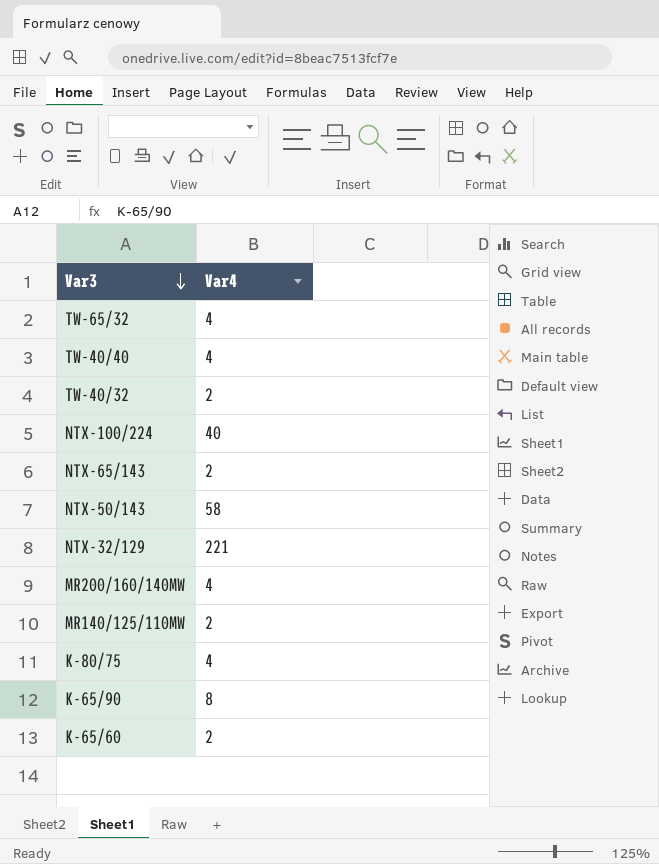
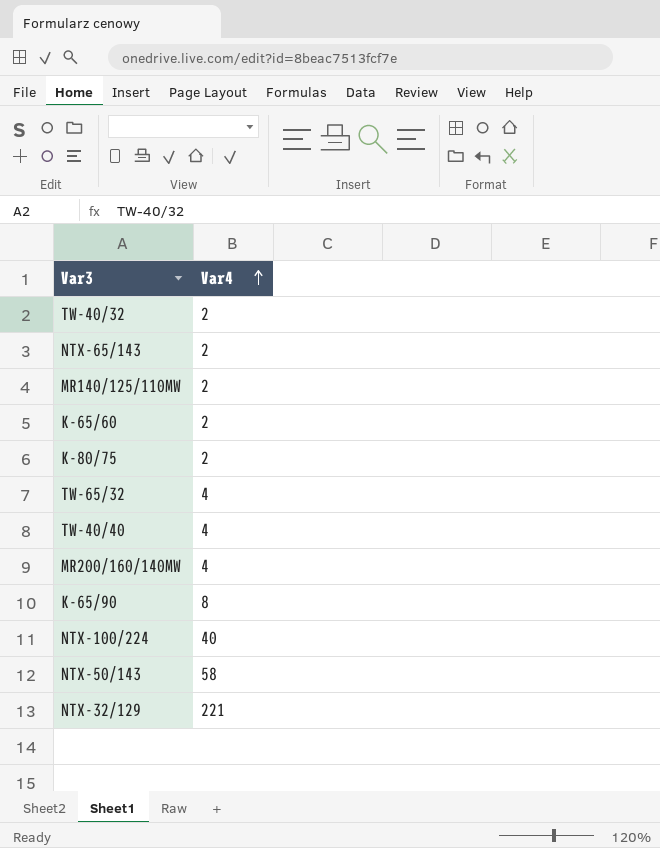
row order: Var3 descending -> Var4 ascending
K-80/75 | Var4: 4 -> 2

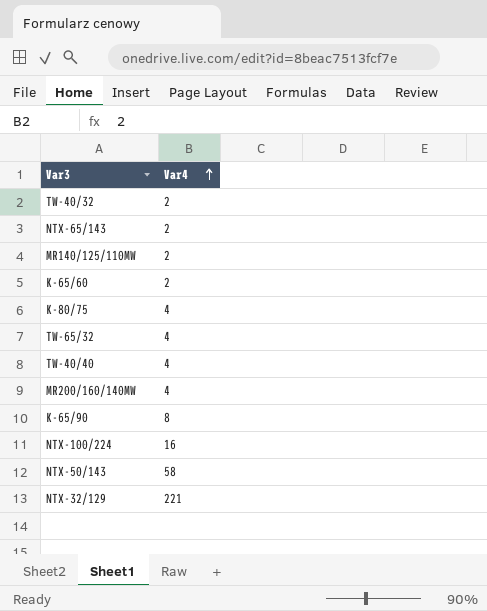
K-80/75 | Var4: 2 -> 4
NTX-100/224 | Var4: 40 -> 16

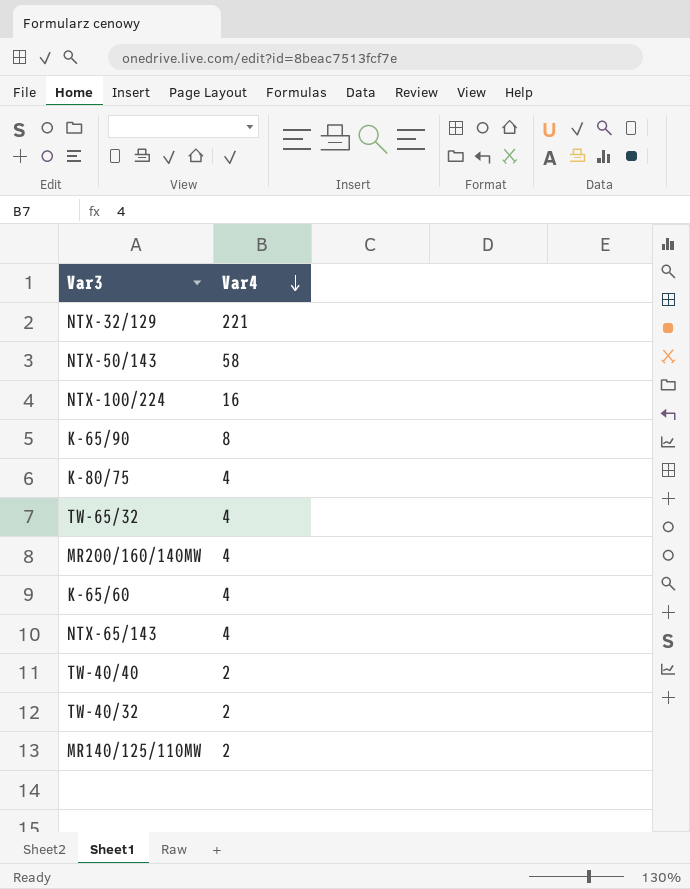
row order: Var4 ascending -> Var4 descending
K-65/60 | Var4: 2 -> 4
NTX-65/143 | Var4: 2 -> 4
TW-40/40 | Var4: 4 -> 2

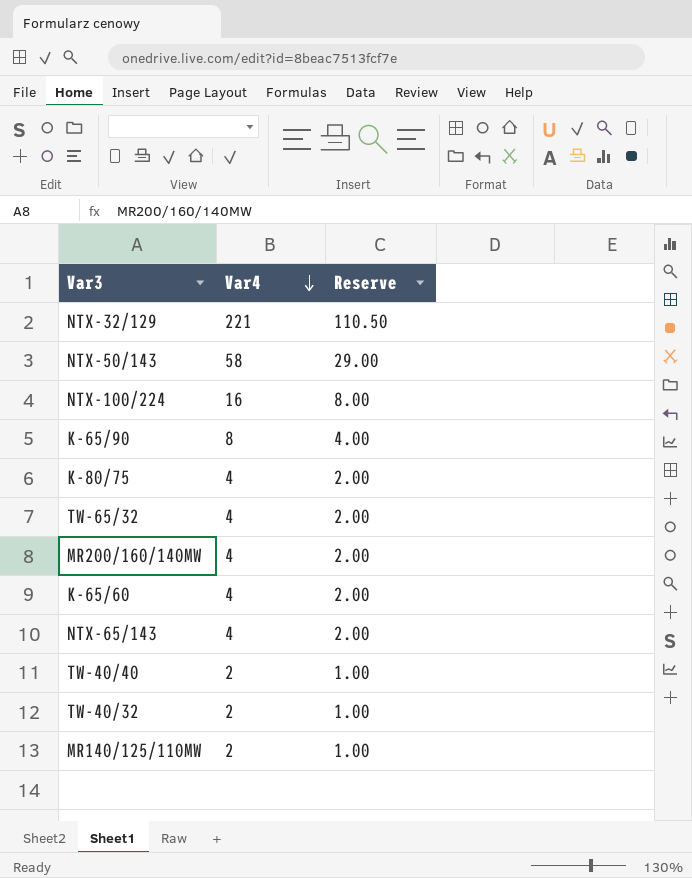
column Reserve | formula: none -> [Var4] * 0.5

